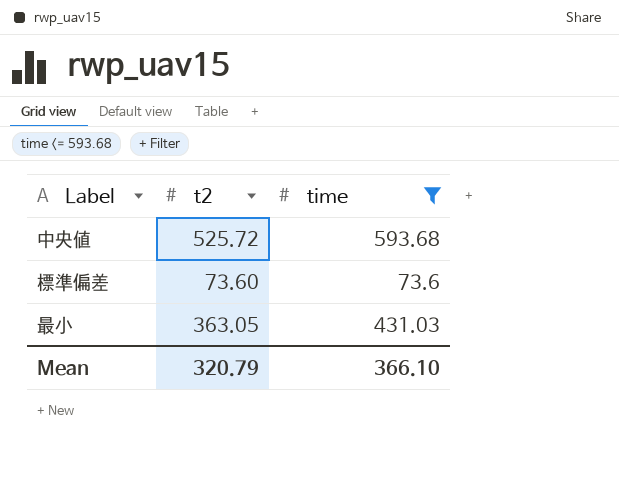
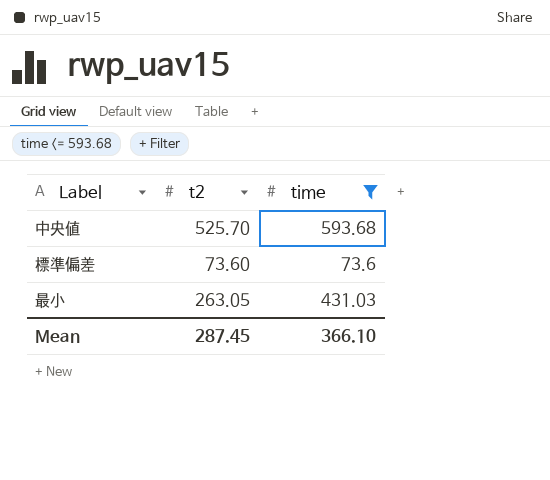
中央値 | t2: 525.72 -> 525.70
最小 | t2: 363.05 -> 263.05
Mean | t2: 320.79 -> 287.45

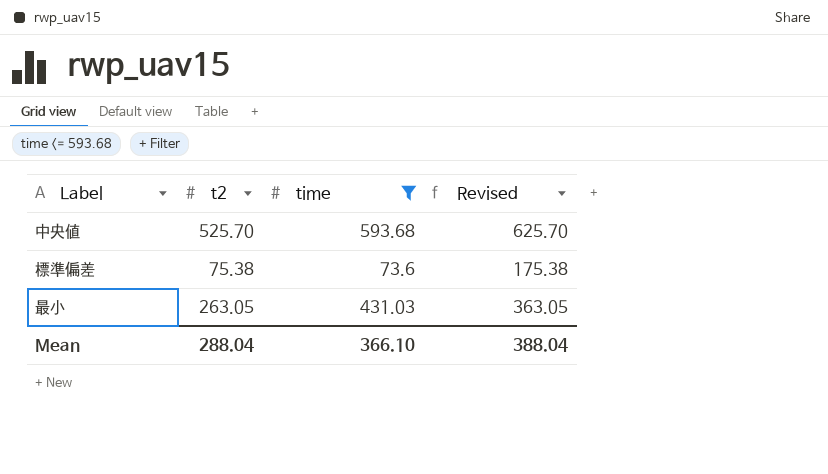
column Revised | formula: none -> [t2] + 100
標準偏差 | t2: 73.60 -> 75.38
Mean | t2: 287.45 -> 288.04

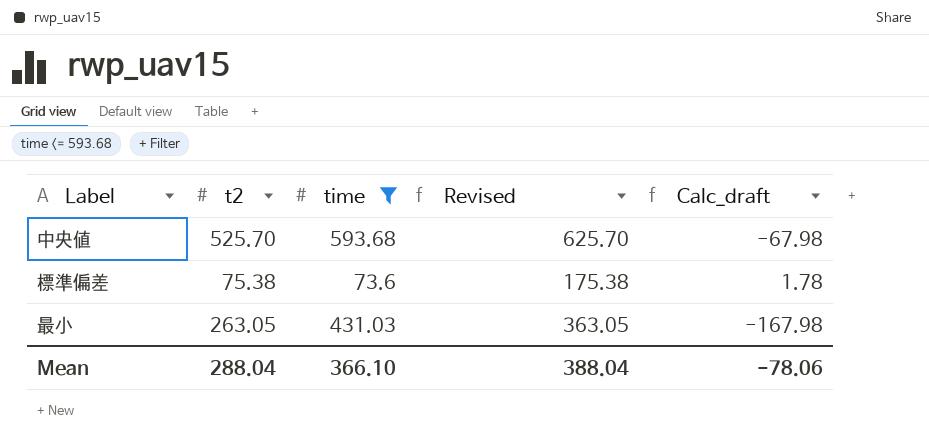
column Calc_draft | formula: none -> [t2] - [time]

